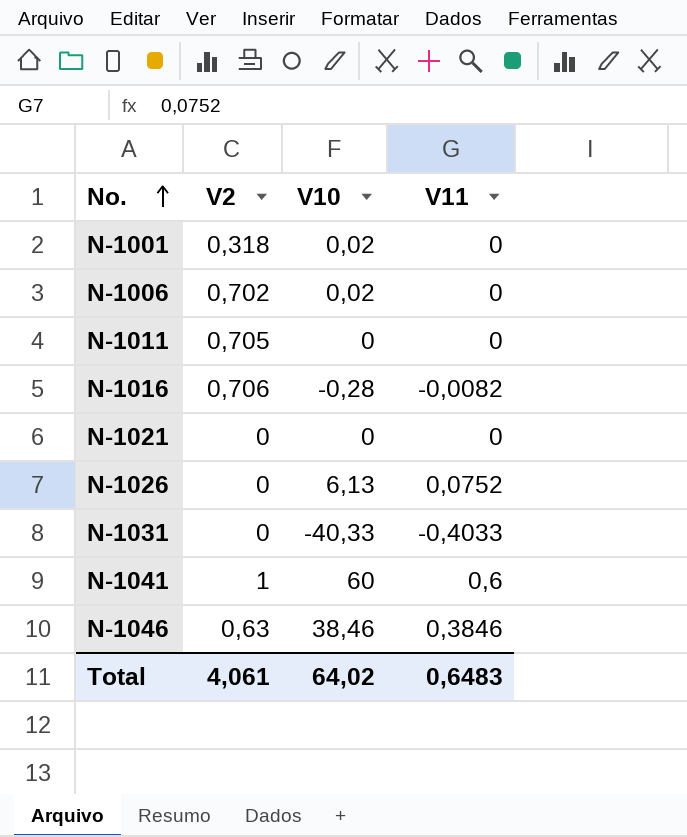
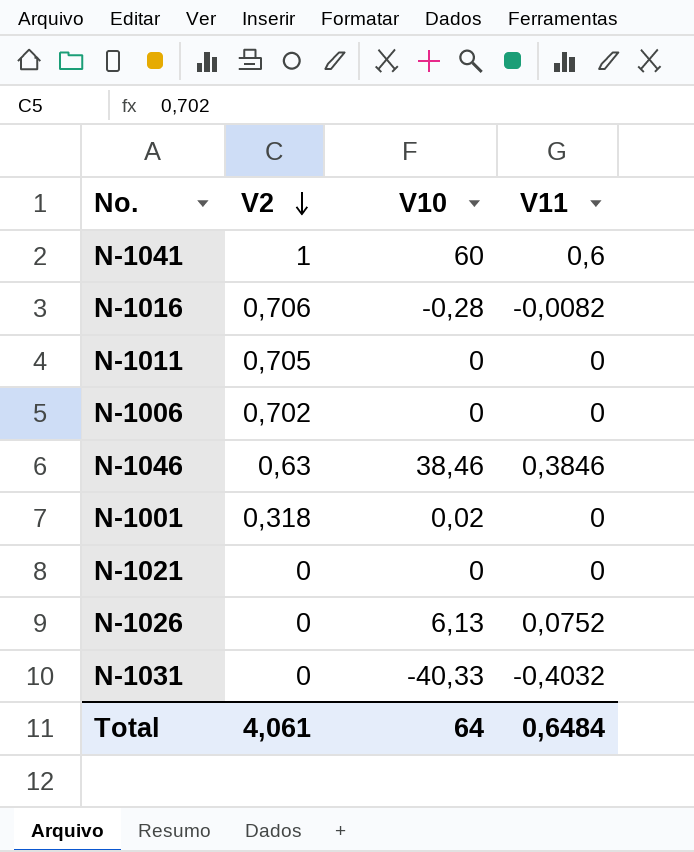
row order: No. ascending -> V2 descending
N-1006 | V10: 0,02 -> 0
N-1031 | V11: -0,4033 -> -0,4032
Total | V10: 64,02 -> 64
Total | V11: 0,6483 -> 0,6484

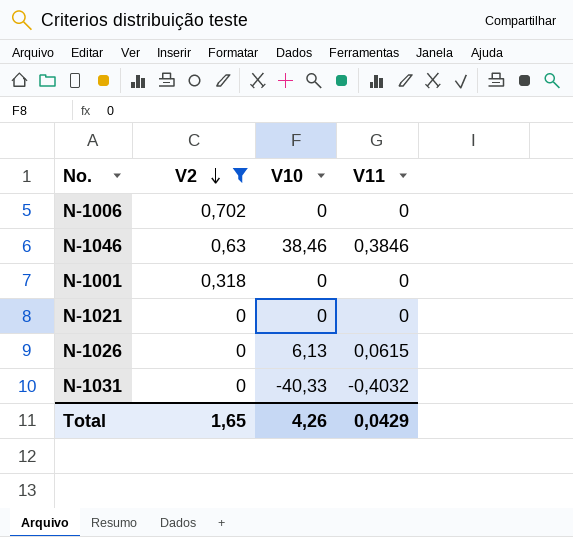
filter: none -> V2 <= 0,702
N-1001 | V10: 0,02 -> 0
N-1026 | V11: 0,0752 -> 0,0615
Total | V2: 4,061 -> 1,65
Total | V10: 64 -> 4,26
Total | V11: 0,6484 -> 0,0429

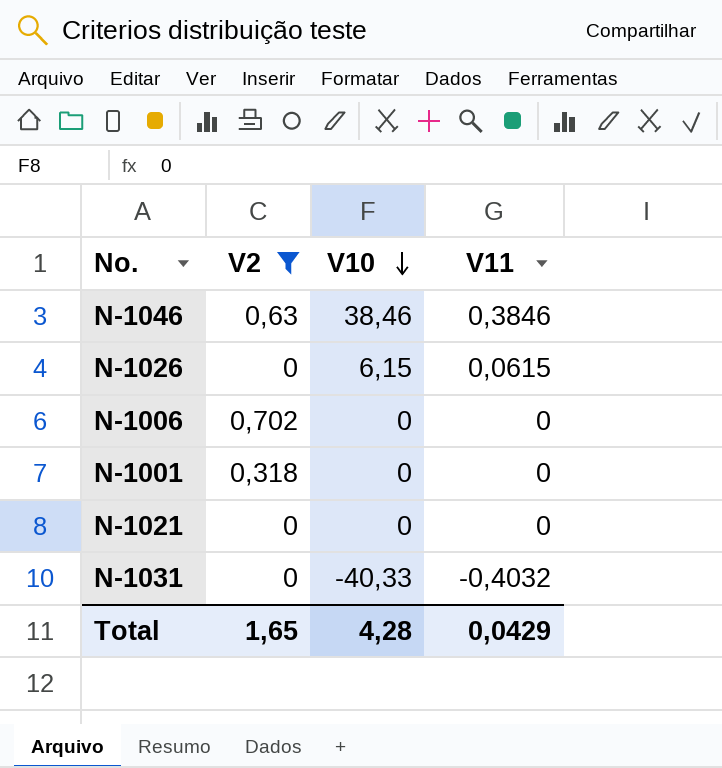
row order: V2 descending -> V10 descending
N-1026 | V10: 6,13 -> 6,15
Total | V10: 4,26 -> 4,28

